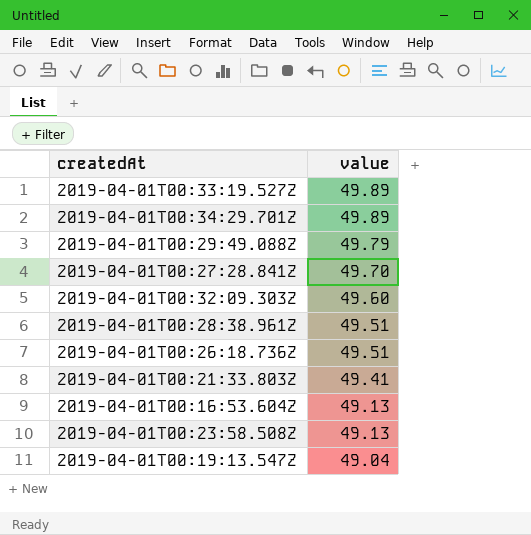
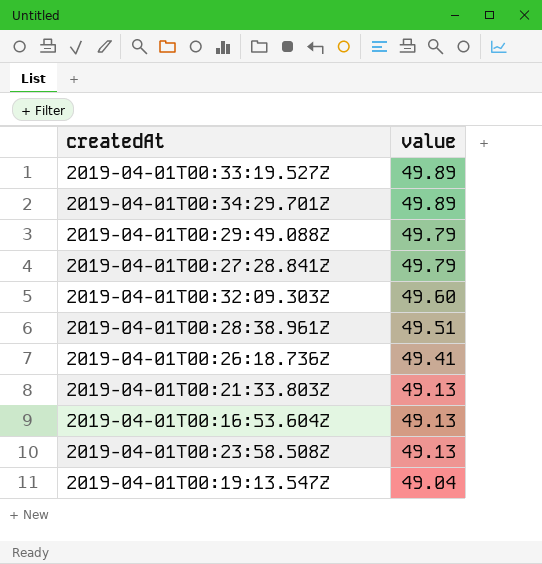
2019-04-01T00:27:28.841Z | value: 49.70 -> 49.79
2019-04-01T00:26:18.736Z | value: 49.51 -> 49.41
2019-04-01T00:21:33.803Z | value: 49.41 -> 49.13

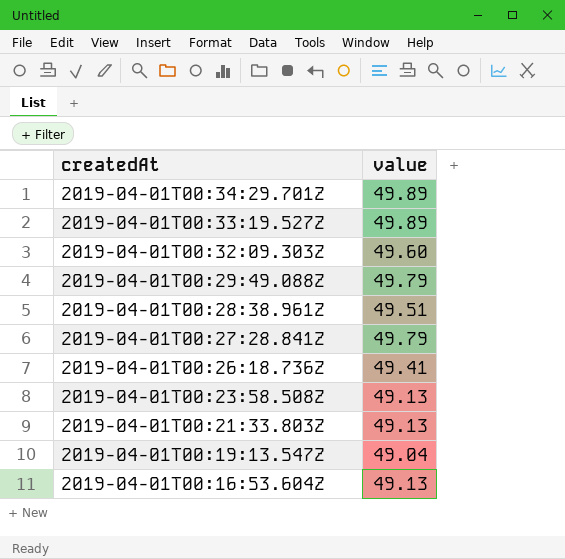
row order: value descending -> createdAt descending

